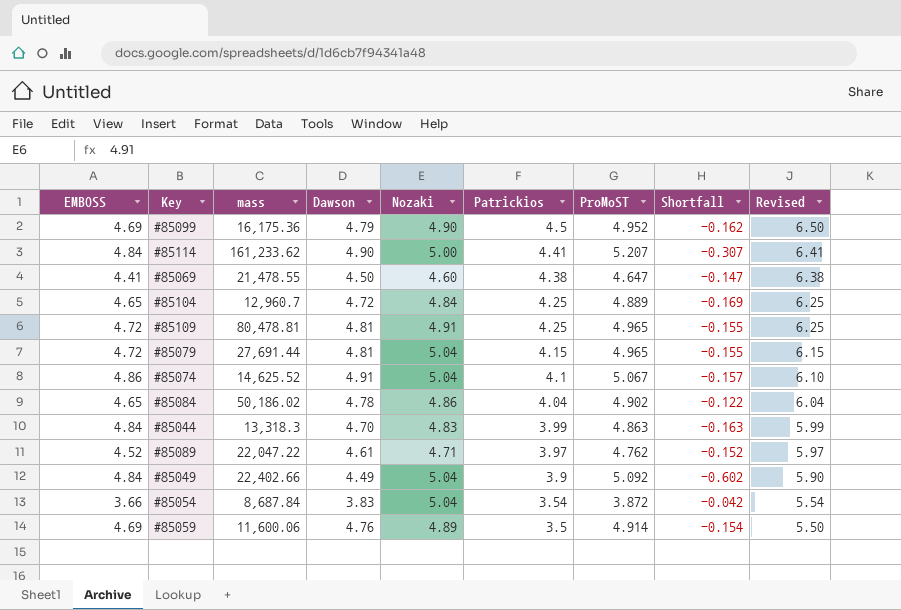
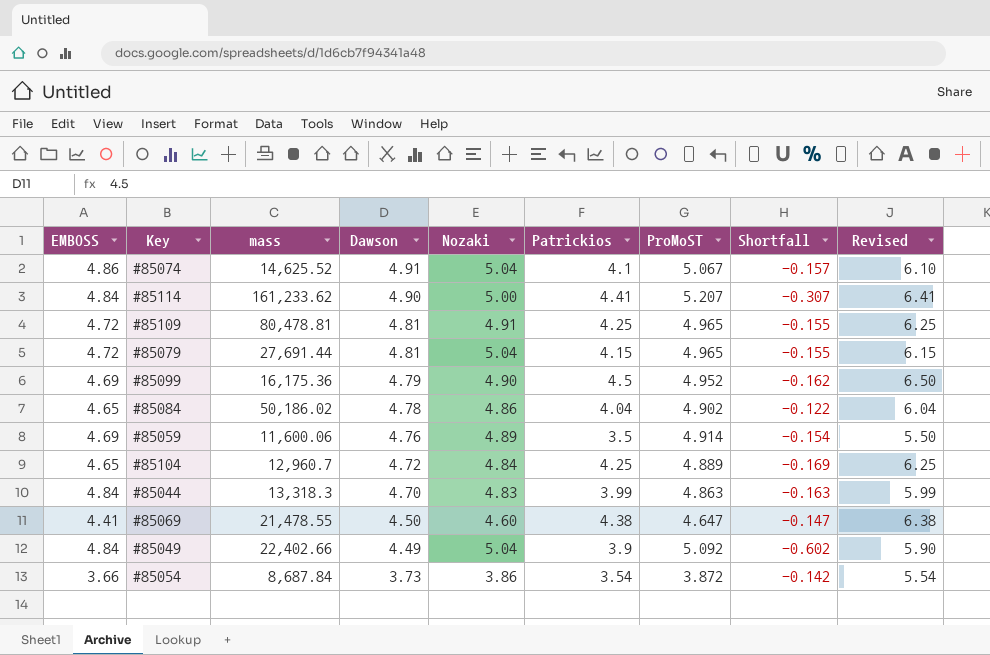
row order: Patrickios descending -> Dawson descending
row #85089: 4.52 | 22,047.22 | 4.61 | 4.71 | 3.97 | 4.762 | -0.152 | 5.97 -> none
#85054 | Dawson: 3.83 -> 3.73
#85054 | Nozaki: 5.04 -> 3.86
#85054 | Shortfall: -0.042 -> -0.142

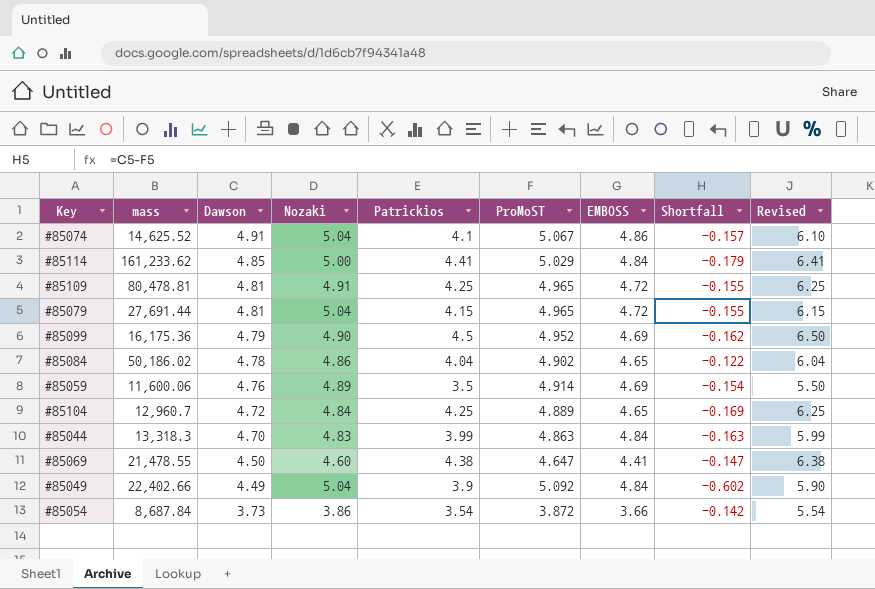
column EMBOSS | position: 1 -> 7
#85114 | Dawson: 4.90 -> 4.85
#85114 | ProMoST: 5.207 -> 5.029
#85114 | Shortfall: -0.307 -> -0.179

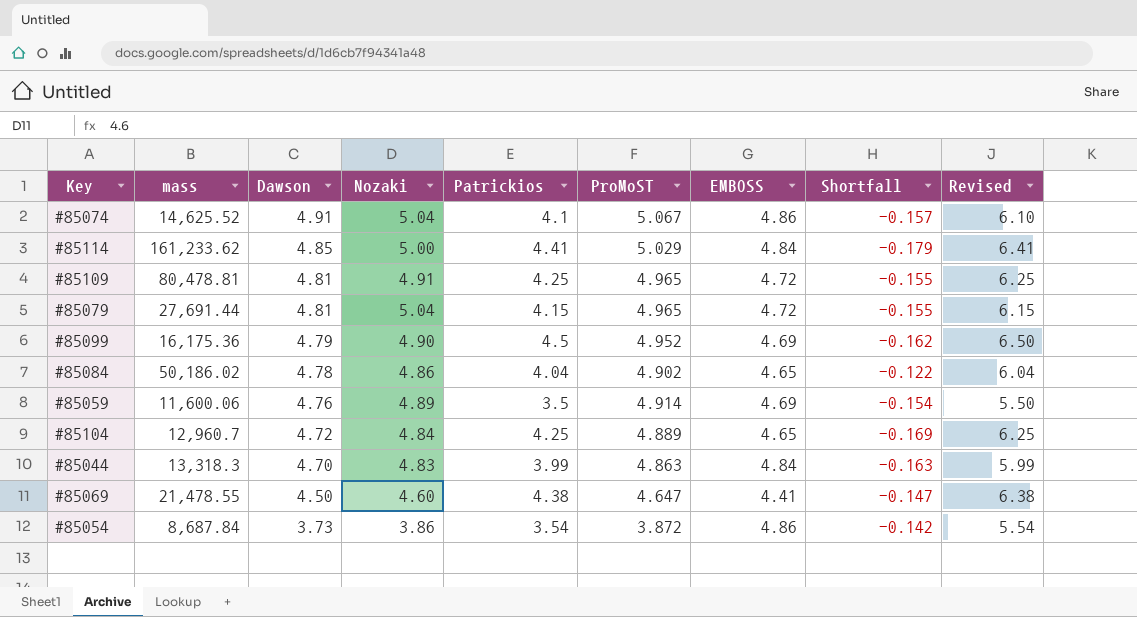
row #85049: 22,402.66 | 4.49 | 5.04 | 3.9 | 5.092 | 4.84 | -0.602 | 5.90 -> none
#85054 | EMBOSS: 3.66 -> 4.86

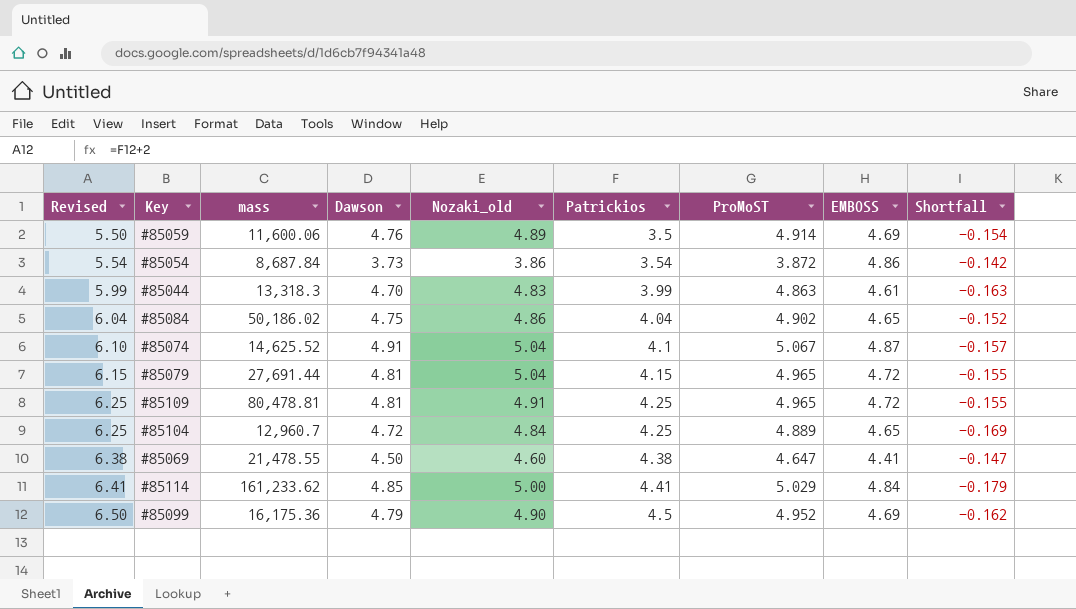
row order: Dawson descending -> Revised ascending
column Revised | position: 9 -> 1
column name: Nozaki -> Nozaki_old
#85044 | EMBOSS: 4.84 -> 4.61
#85084 | Dawson: 4.78 -> 4.75
#85084 | Shortfall: -0.122 -> -0.152
#85074 | EMBOSS: 4.86 -> 4.87

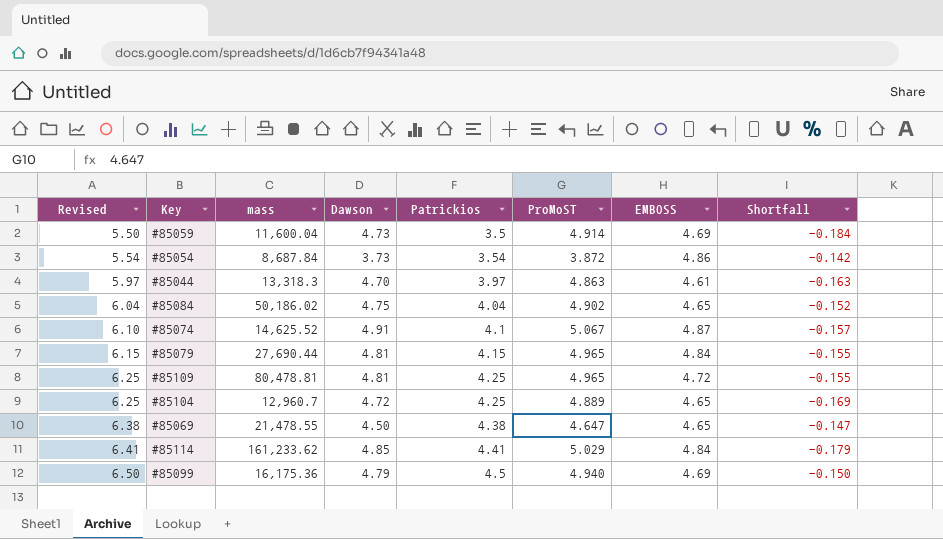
column Nozaki_old | position: 5 -> none
#85059 | mass: 11,600.06 -> 11,600.04
#85059 | Dawson: 4.76 -> 4.73
#85059 | Shortfall: -0.154 -> -0.184
#85044 | Revised: 5.99 -> 5.97
#85044 | Patrickios: 3.99 -> 3.97
#85079 | mass: 27,691.44 -> 27,690.44
#85079 | EMBOSS: 4.72 -> 4.84
#85069 | EMBOSS: 4.41 -> 4.65
#85099 | ProMoST: 4.952 -> 4.940
#85099 | Shortfall: -0.162 -> -0.150

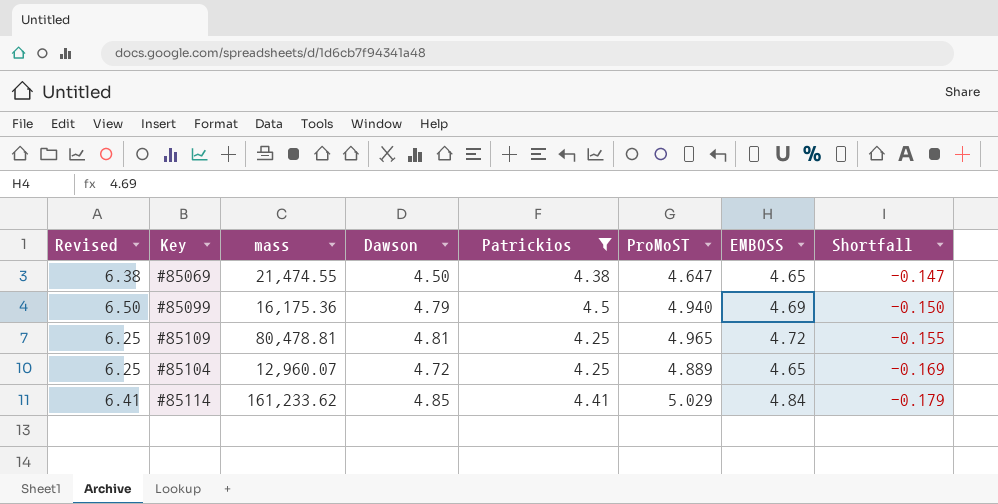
filter: none -> Patrickios >= 4.25
row order: Revised ascending -> Shortfall descending
#85069 | mass: 21,478.55 -> 21,474.55
#85104 | mass: 12,960.7 -> 12,960.07

